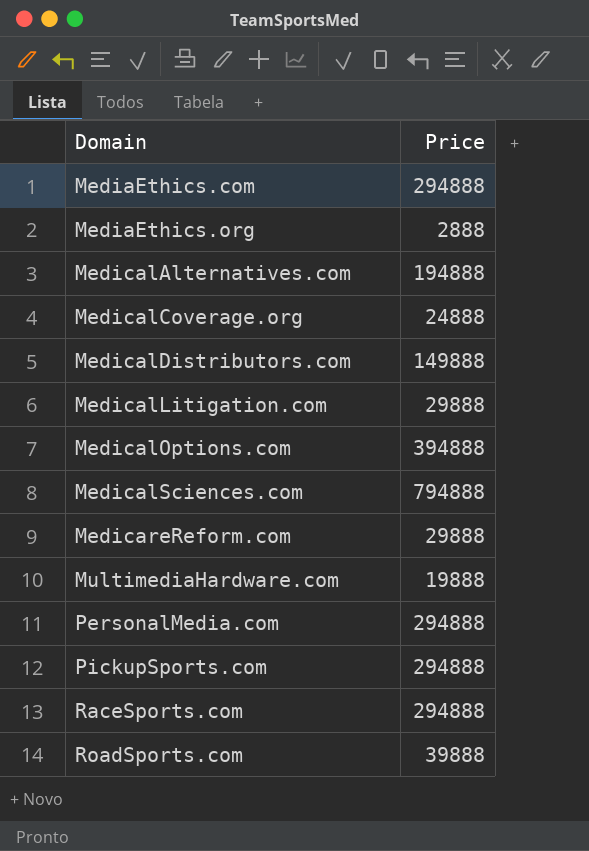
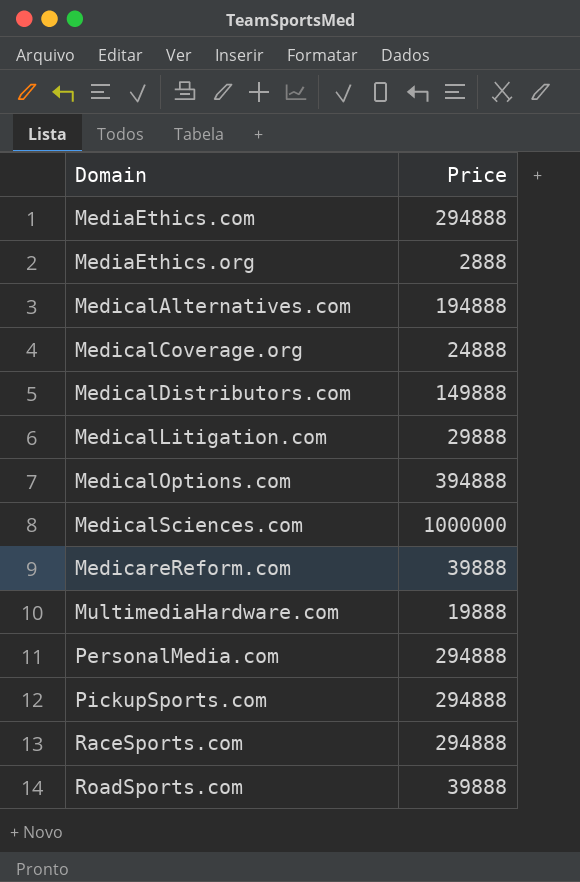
MedicalSciences.com | Price: 794888 -> 1000000
MedicareReform.com | Price: 29888 -> 39888

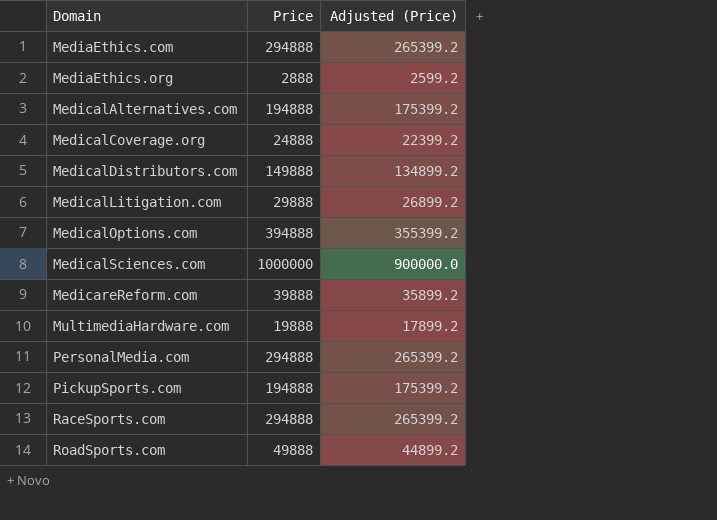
column Adjusted (Price) | formula: none -> [Price] * 0.9
PickupSports.com | Price: 294888 -> 194888
RoadSports.com | Price: 39888 -> 49888

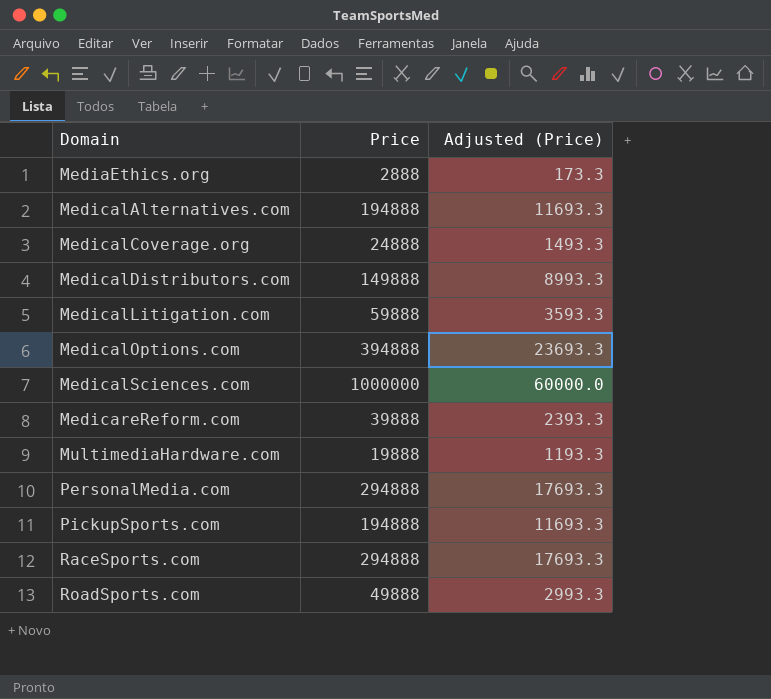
column Adjusted (Price) | formula: [Price] * 0.9 -> [Price] * 0.06
row MediaEthics.com: 294888 | 265399.2 -> none
MedicalLitigation.com | Price: 29888 -> 59888

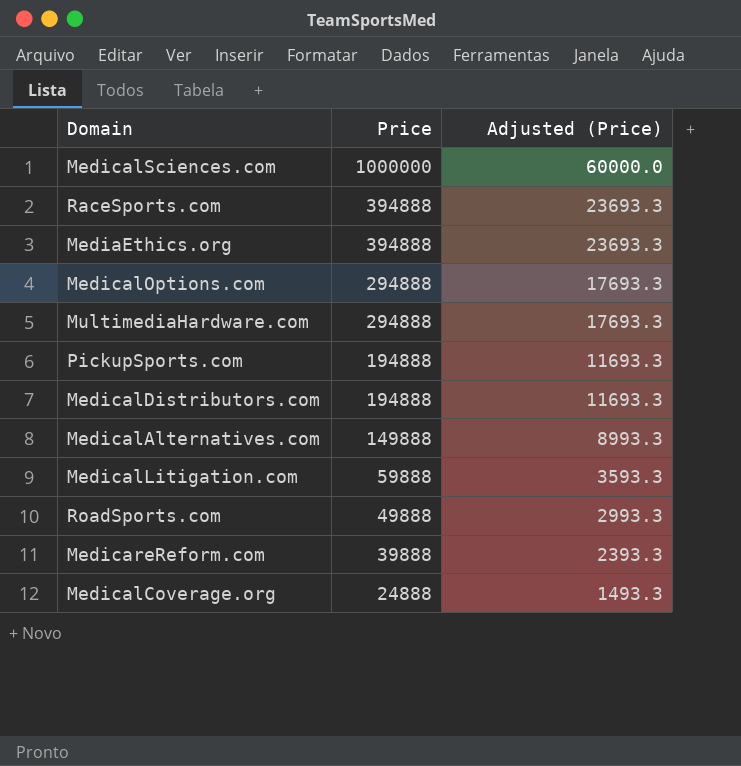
row order: Domain ascending -> Price descending
row PersonalMedia.com: 294888 | 17693.3 -> none
RaceSports.com | Price: 294888 -> 394888
RaceSports.com | Adjusted (Price): 17693.3 -> 23693.3
MediaEthics.org | Price: 2888 -> 394888
MediaEthics.org | Adjusted (Price): 173.3 -> 23693.3
MedicalOptions.com | Price: 394888 -> 294888
MedicalOptions.com | Adjusted (Price): 23693.3 -> 17693.3
MultimediaHardware.com | Price: 19888 -> 294888
MultimediaHardware.com | Adjusted (Price): 1193.3 -> 17693.3
MedicalDistributors.com | Price: 149888 -> 194888
MedicalDistributors.com | Adjusted (Price): 8993.3 -> 11693.3
MedicalAlternatives.com | Price: 194888 -> 149888
MedicalAlternatives.com | Adjusted (Price): 11693.3 -> 8993.3

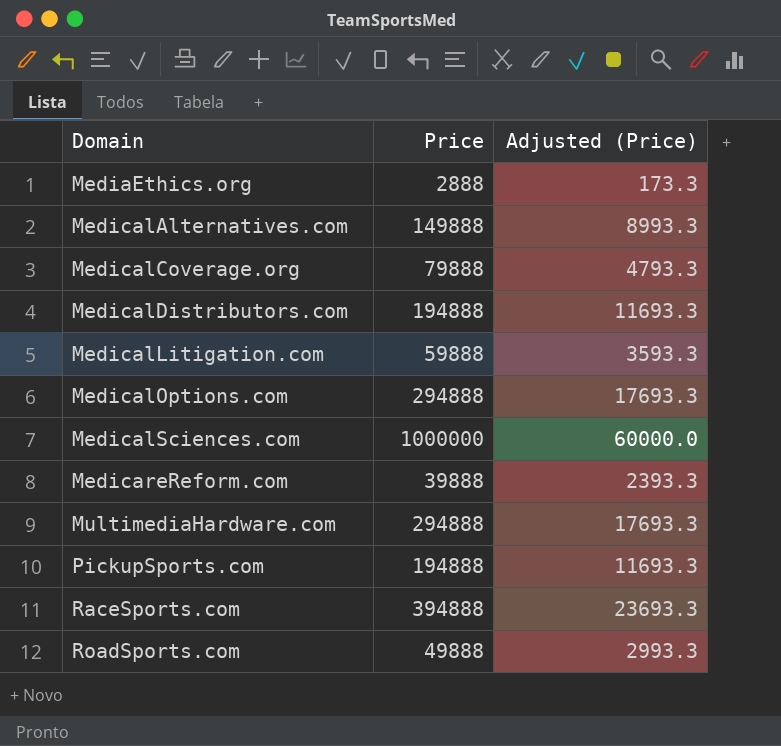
row order: Price descending -> Domain ascending
MediaEthics.org | Price: 394888 -> 2888
MediaEthics.org | Adjusted (Price): 23693.3 -> 173.3
MedicalCoverage.org | Price: 24888 -> 79888
MedicalCoverage.org | Adjusted (Price): 1493.3 -> 4793.3

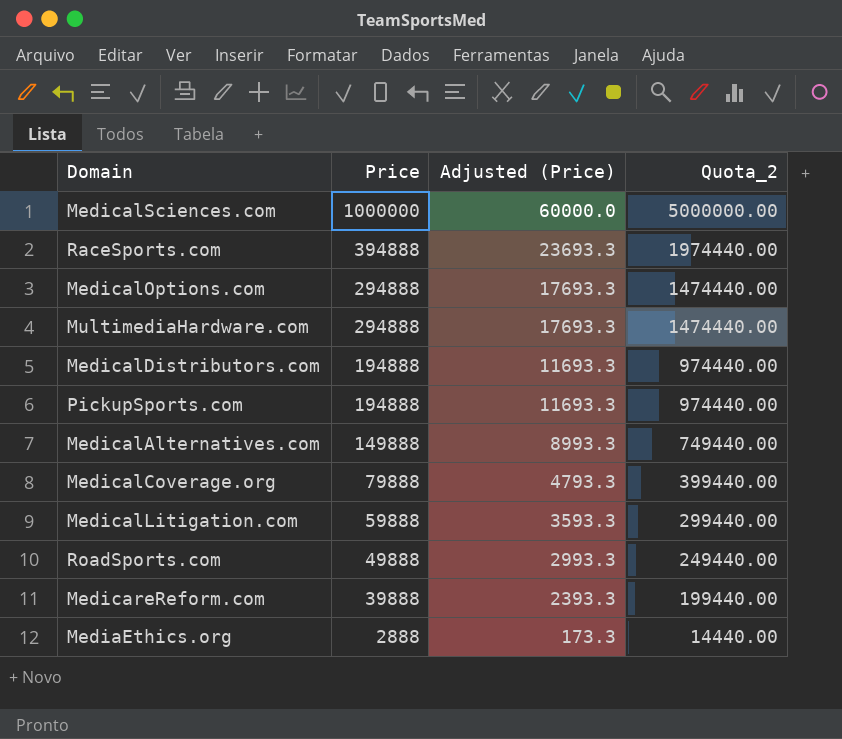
row order: Domain ascending -> Price descending
column Quota_2 | formula: none -> [Price] * 5

